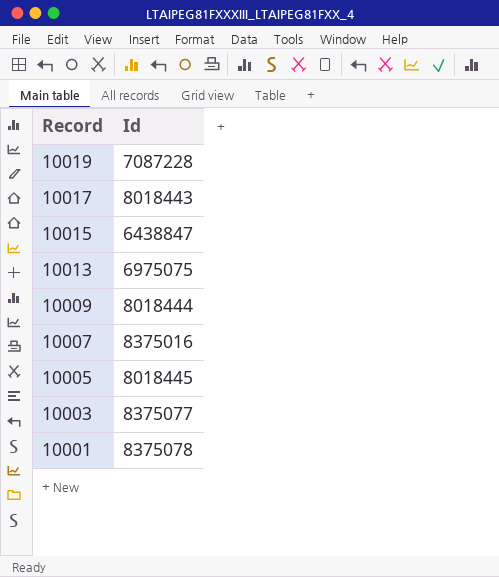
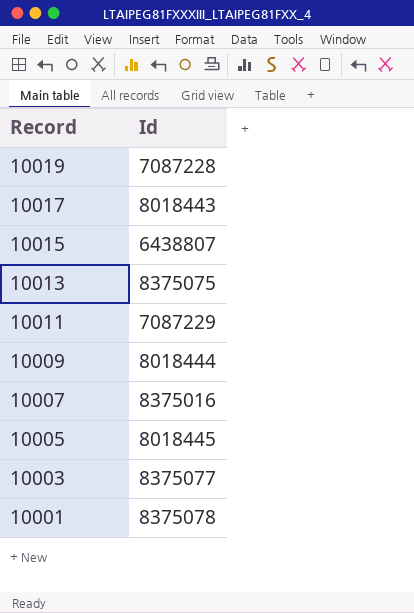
10015 | Id: 6438847 -> 6438807
10013 | Id: 6975075 -> 8375075
row 10011: none -> 7087229

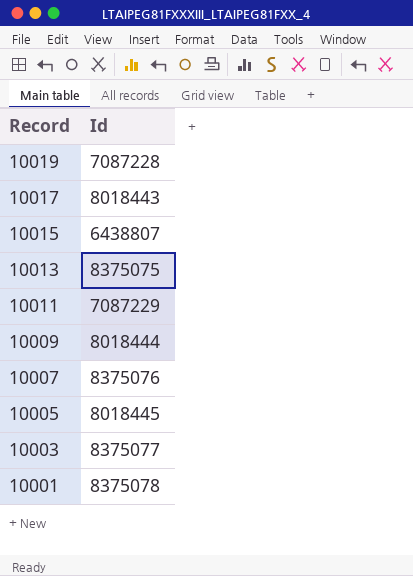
10007 | Id: 8375016 -> 8375076

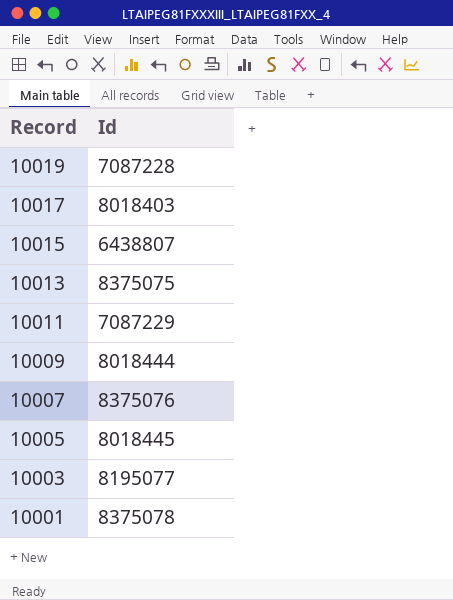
10017 | Id: 8018443 -> 8018403
10003 | Id: 8375077 -> 8195077

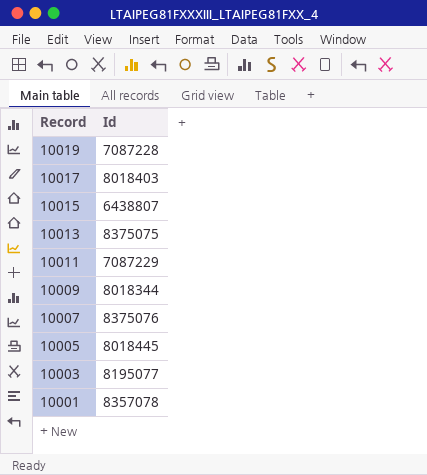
10009 | Id: 8018444 -> 8018344
10001 | Id: 8375078 -> 8357078

